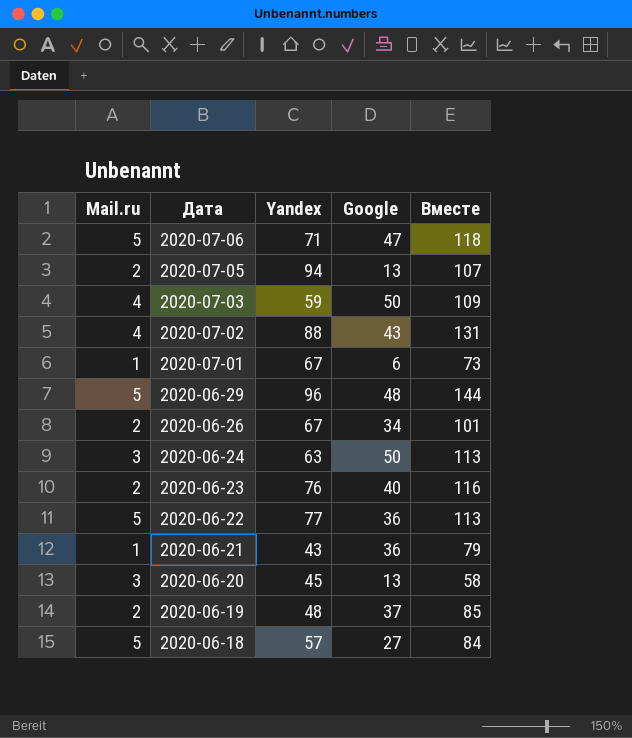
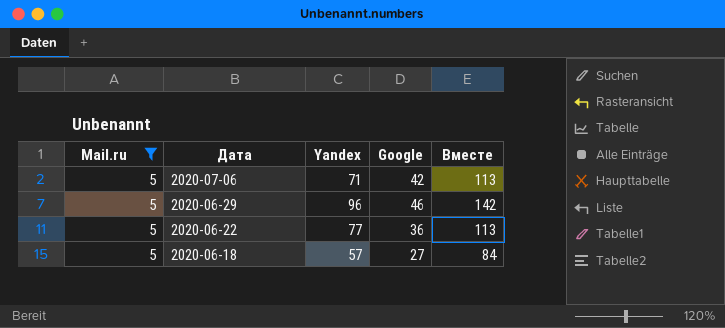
filter: none -> Mail.ru = 5
2020-07-06 | Google: 47 -> 42
2020-07-06 | Вместе: 118 -> 113
2020-06-29 | Google: 48 -> 46
2020-06-29 | Вместе: 144 -> 142

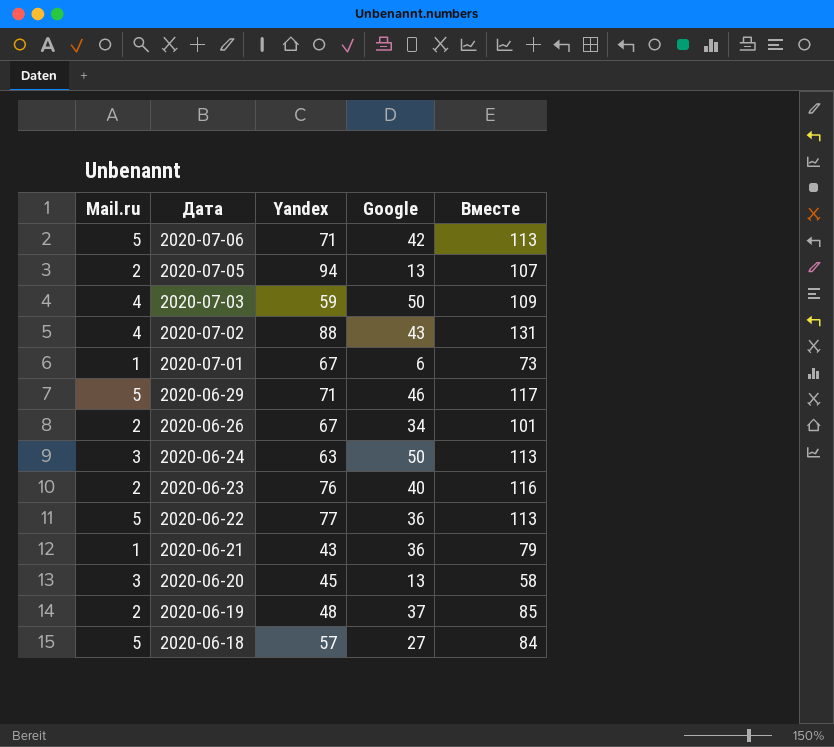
filter: Mail.ru = 5 -> none
2020-06-29 | Yandex: 96 -> 71
2020-06-29 | Вместе: 142 -> 117

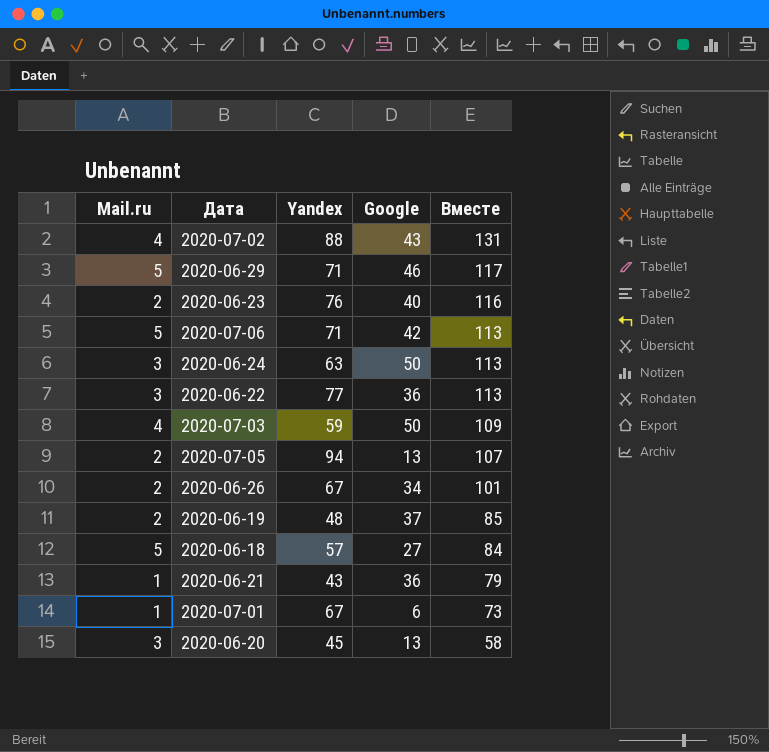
row order: Дата descending -> Вместе descending
2020-06-22 | Mail.ru: 5 -> 3

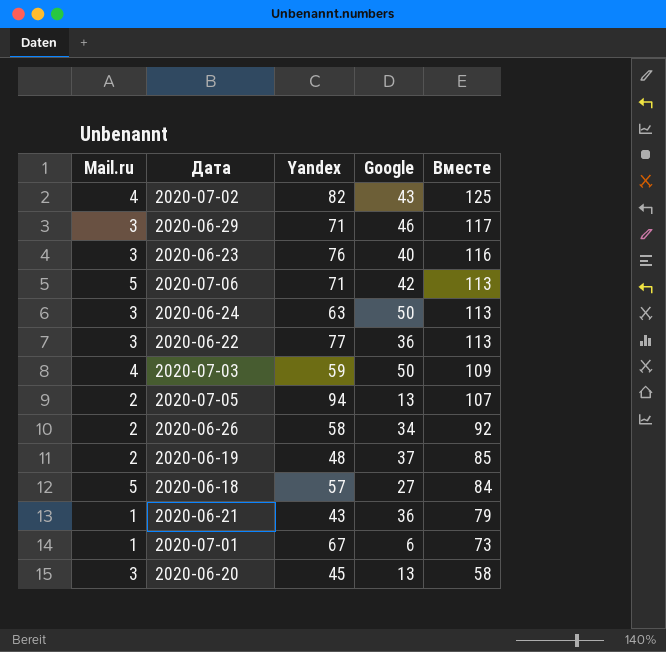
2020-07-02 | Yandex: 88 -> 82
2020-07-02 | Вместе: 131 -> 125
2020-06-29 | Mail.ru: 5 -> 3
2020-06-23 | Mail.ru: 2 -> 3
2020-06-26 | Yandex: 67 -> 58
2020-06-26 | Вместе: 101 -> 92

